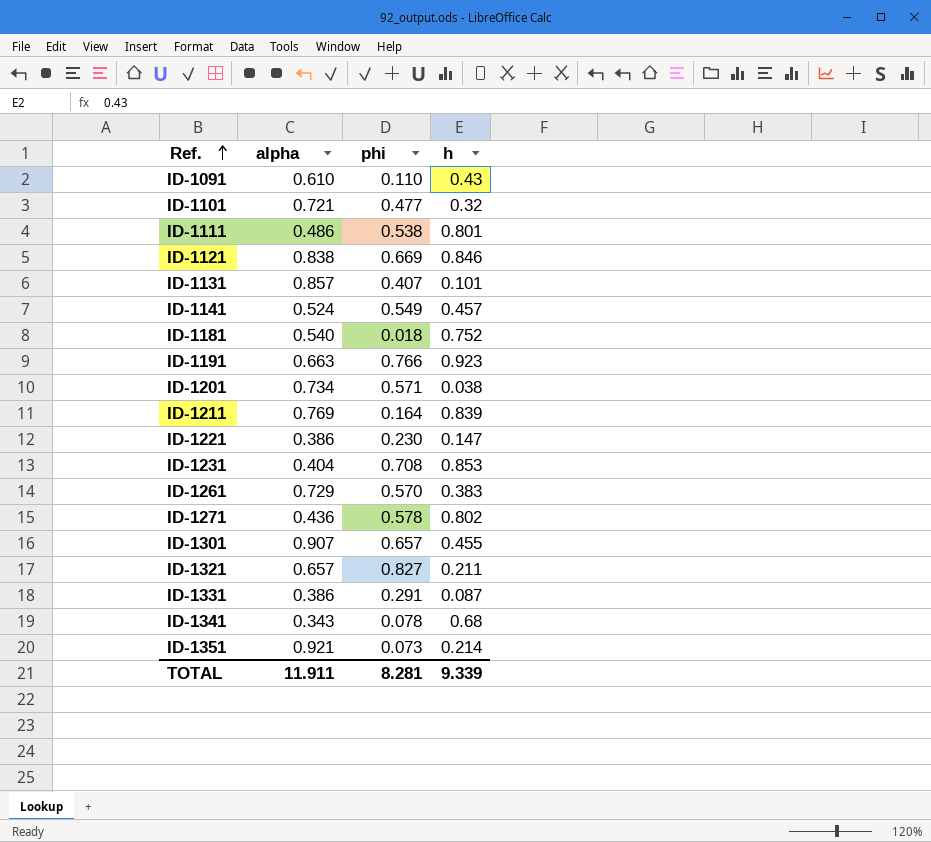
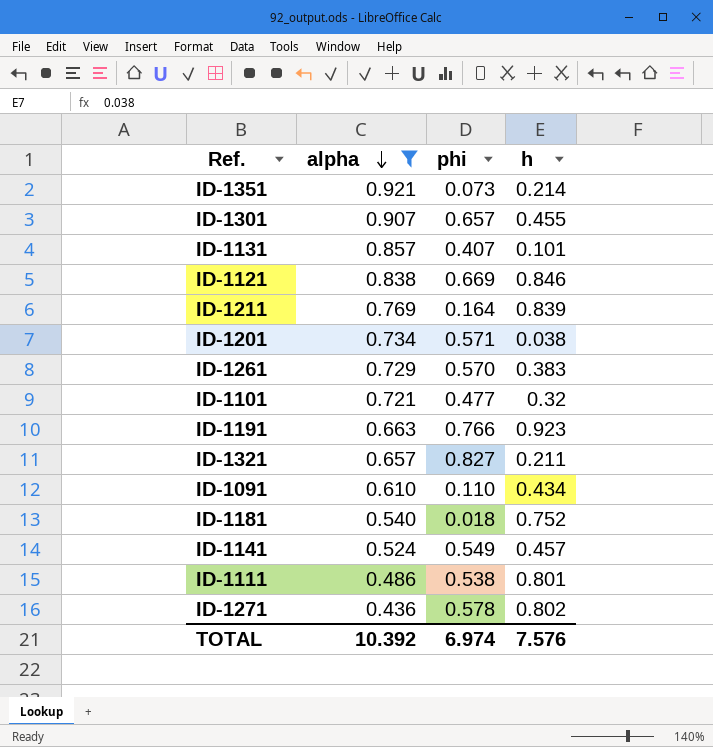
filter: none -> alpha >= 0.436
row order: Ref. ascending -> alpha descending
ID-1091 | h: 0.43 -> 0.434
TOTAL | alpha: 11.911 -> 10.392
TOTAL | phi: 8.281 -> 6.974
TOTAL | h: 9.339 -> 7.576

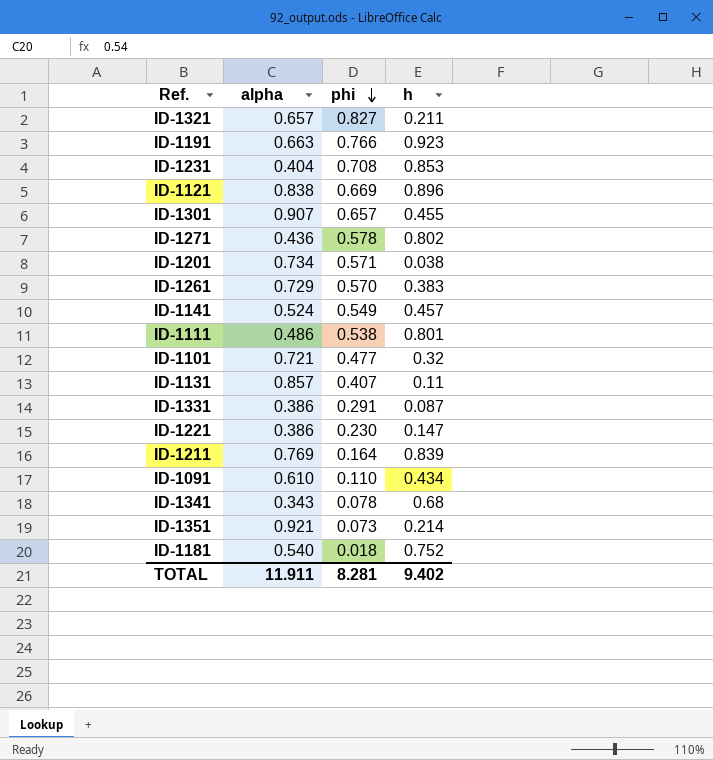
filter: alpha >= 0.436 -> none
row order: alpha descending -> phi descending
ID-1121 | h: 0.846 -> 0.896
ID-1131 | h: 0.101 -> 0.11
TOTAL | alpha: 10.392 -> 11.911
TOTAL | phi: 6.974 -> 8.281
TOTAL | h: 7.576 -> 9.402

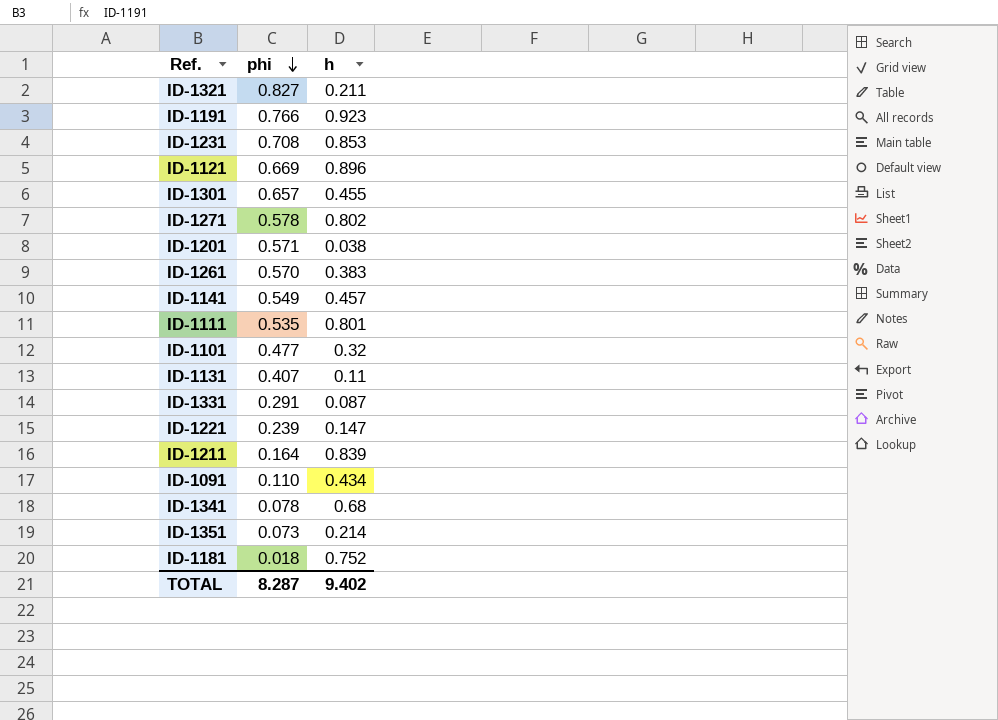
column alpha | position: 2 -> none
ID-1111 | phi: 0.538 -> 0.535
ID-1221 | phi: 0.230 -> 0.239
TOTAL | phi: 8.281 -> 8.287

